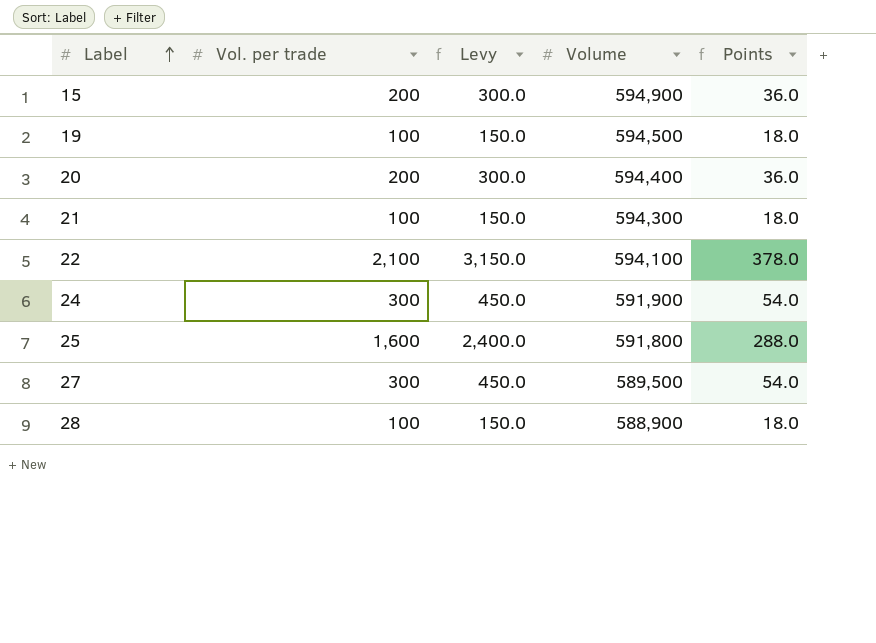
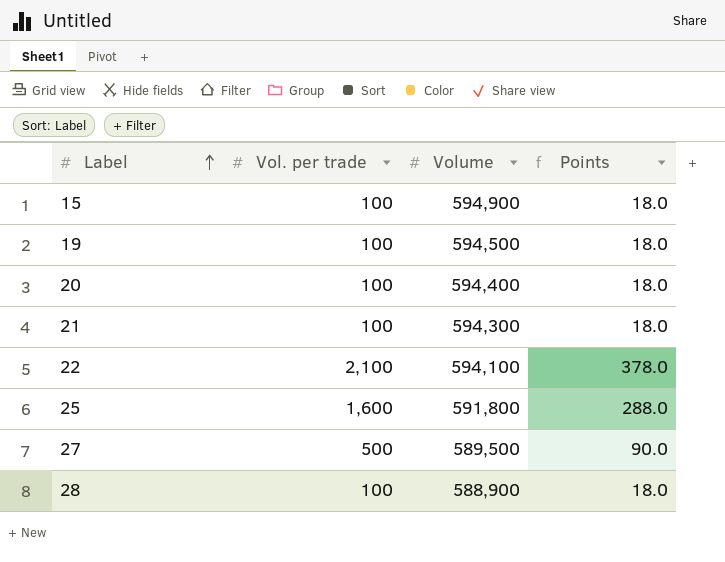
column Levy | formula: [Vol. per trade] * 1.5 -> none
row 24: 300 | 450.0 | 591,900 | 54.0 -> none
15 | Vol. per trade: 200 -> 100
15 | Points: 36.0 -> 18.0
20 | Vol. per trade: 200 -> 100
20 | Points: 36.0 -> 18.0
27 | Vol. per trade: 300 -> 500
27 | Points: 54.0 -> 90.0

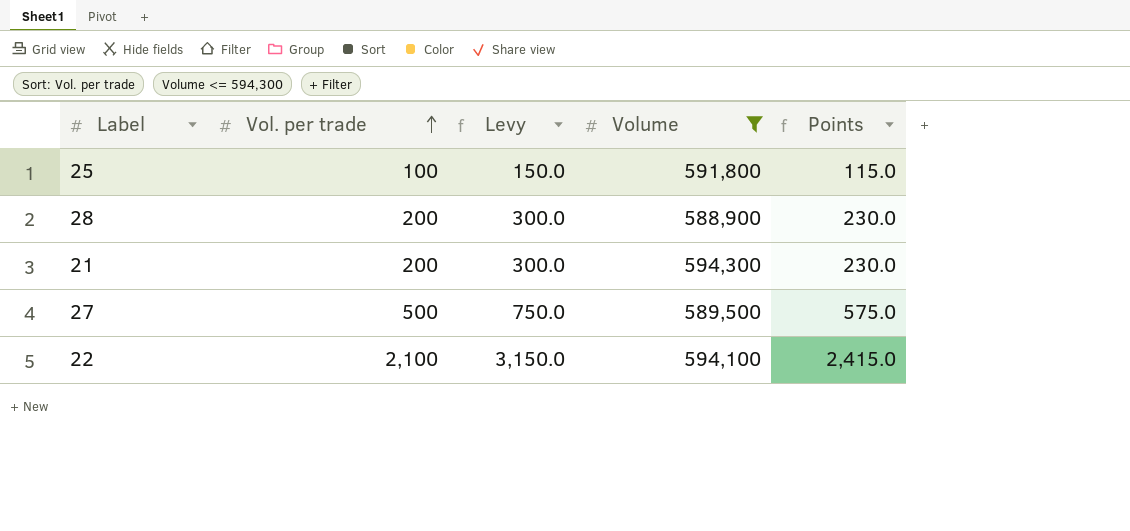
filter: none -> Volume <= 594,300
row order: Label ascending -> Vol. per trade ascending
column Levy | formula: none -> [Vol. per trade] * 1.5
column Points | formula: [Vol. per trade] * 0.18 -> [Vol. per trade] * 1.15
25 | Vol. per trade: 1,600 -> 100
28 | Vol. per trade: 100 -> 200
21 | Vol. per trade: 100 -> 200

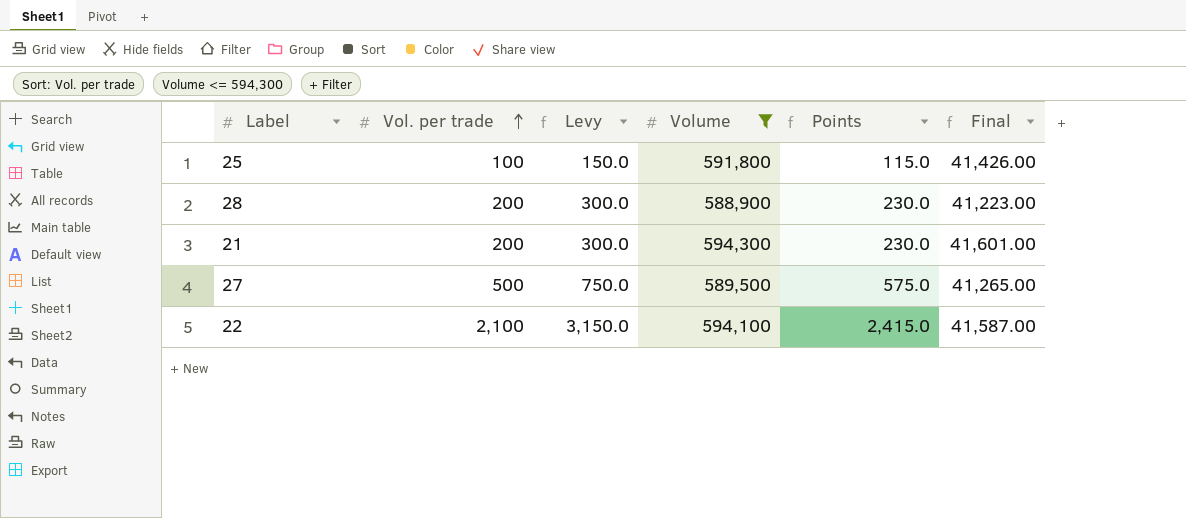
column Final | formula: none -> [Volume] * 0.07

